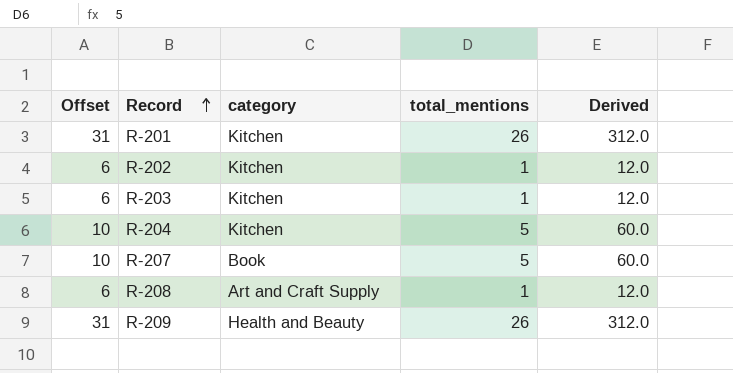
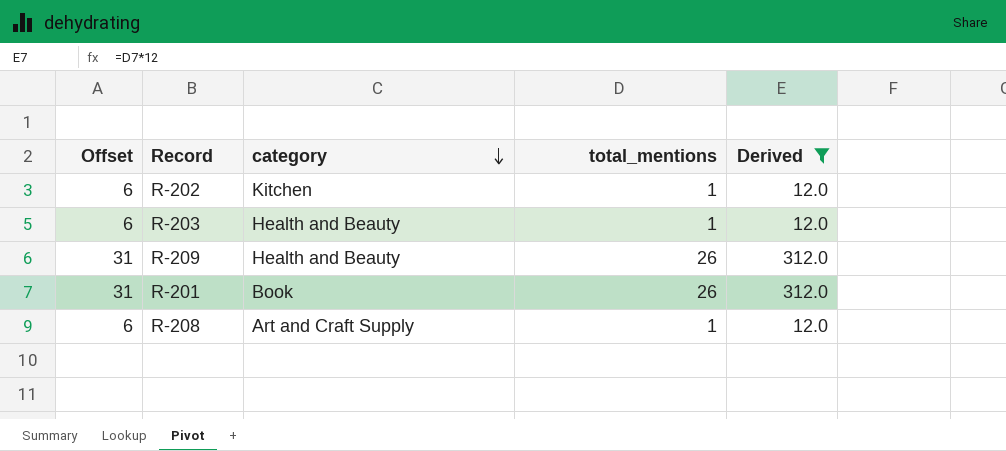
filter: none -> Derived != 60.0
row order: Record ascending -> category descending
R-203 | category: Kitchen -> Health and Beauty
R-201 | category: Kitchen -> Book

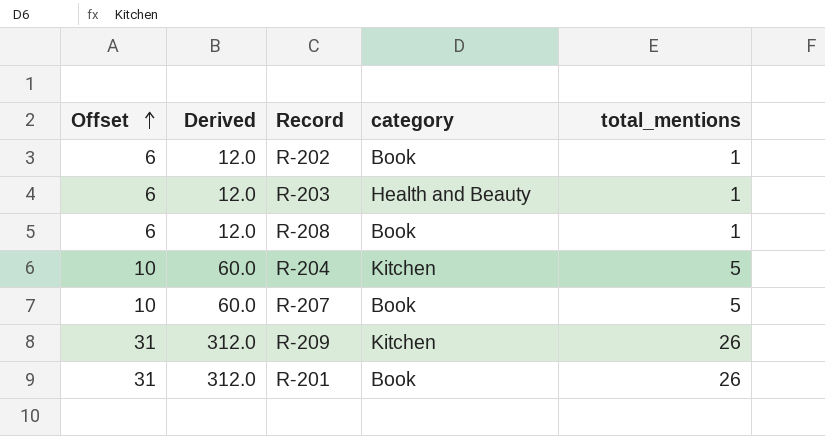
filter: Derived != 60.0 -> none
row order: category descending -> Offset ascending
column Derived | position: 5 -> 2
R-202 | category: Kitchen -> Book
R-208 | category: Art and Craft Supply -> Book
R-209 | category: Health and Beauty -> Kitchen

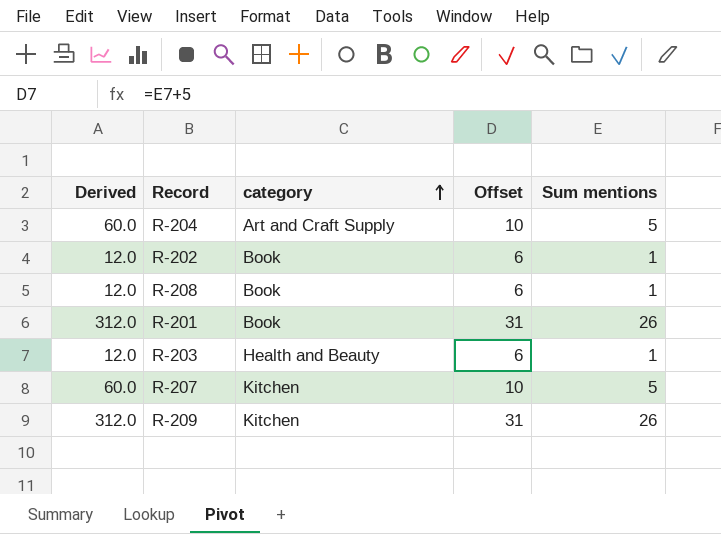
row order: Offset ascending -> category ascending
column Offset | position: 1 -> 4
column name: total_mentions -> Sum mentions
R-204 | category: Kitchen -> Art and Craft Supply
R-207 | category: Book -> Kitchen

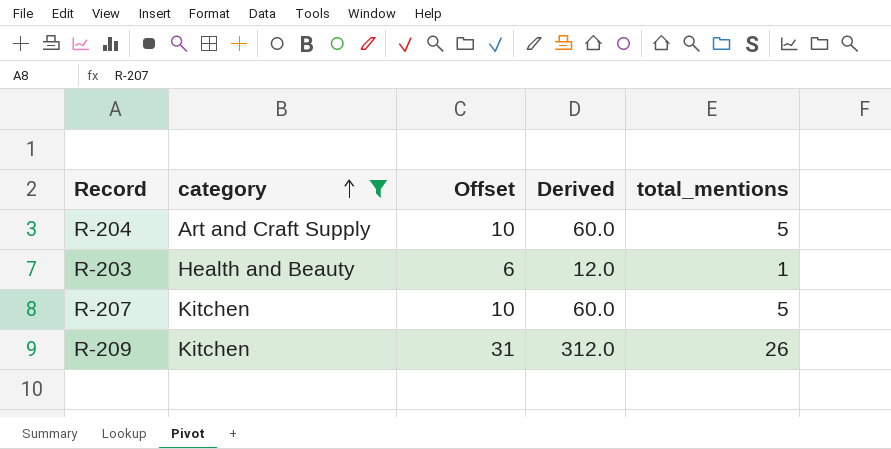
filter: none -> category != Book
column Derived | position: 1 -> 4
column name: Sum mentions -> total_mentions

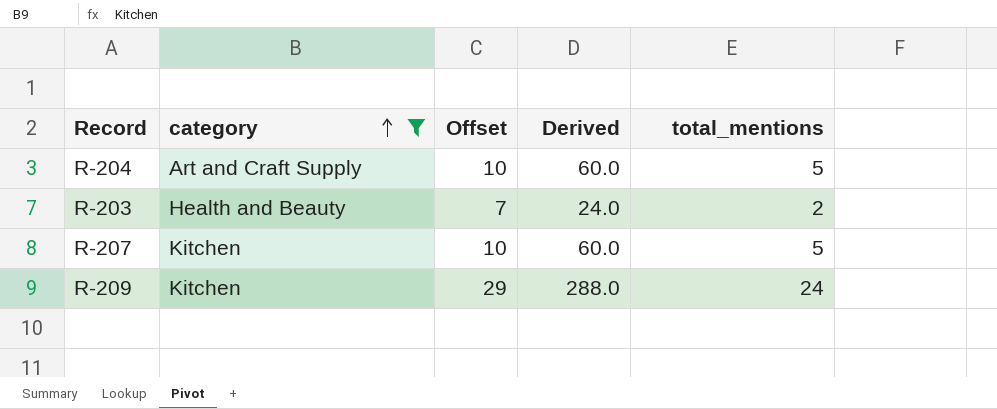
R-203 | Offset: 6 -> 7
R-203 | Derived: 12.0 -> 24.0
R-203 | total_mentions: 1 -> 2
R-209 | Offset: 31 -> 29
R-209 | Derived: 312.0 -> 288.0
R-209 | total_mentions: 26 -> 24

